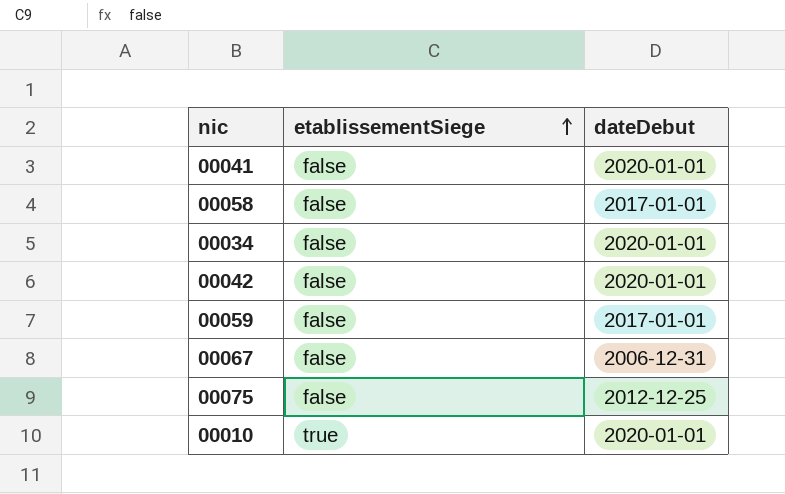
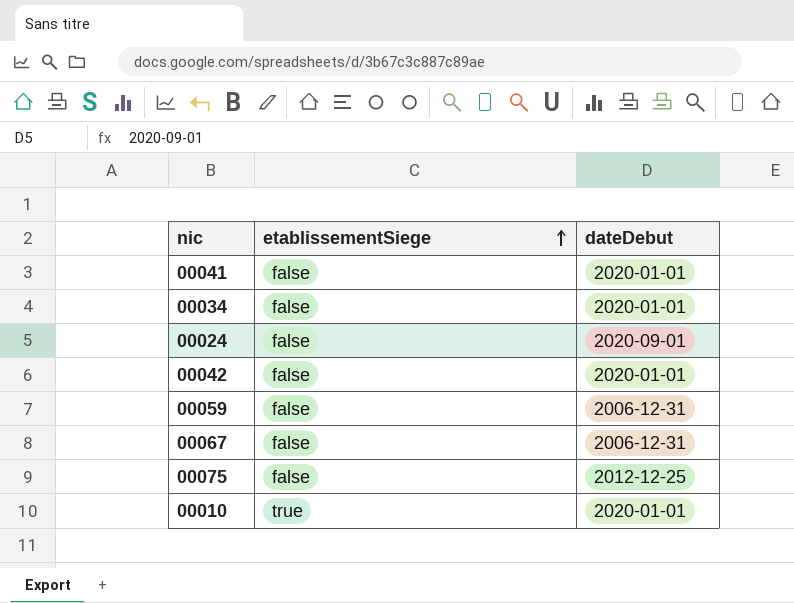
row 00058: false | 2017-01-01 -> none
row 00024: none -> false | 2020-09-01
00059 | dateDebut: 2017-01-01 -> 2006-12-31

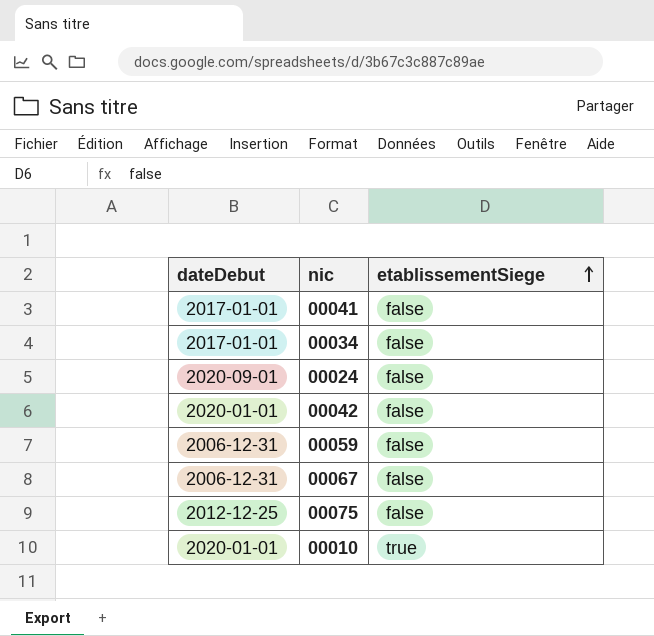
column dateDebut | position: 3 -> 1
00041 | dateDebut: 2020-01-01 -> 2017-01-01
00034 | dateDebut: 2020-01-01 -> 2017-01-01

